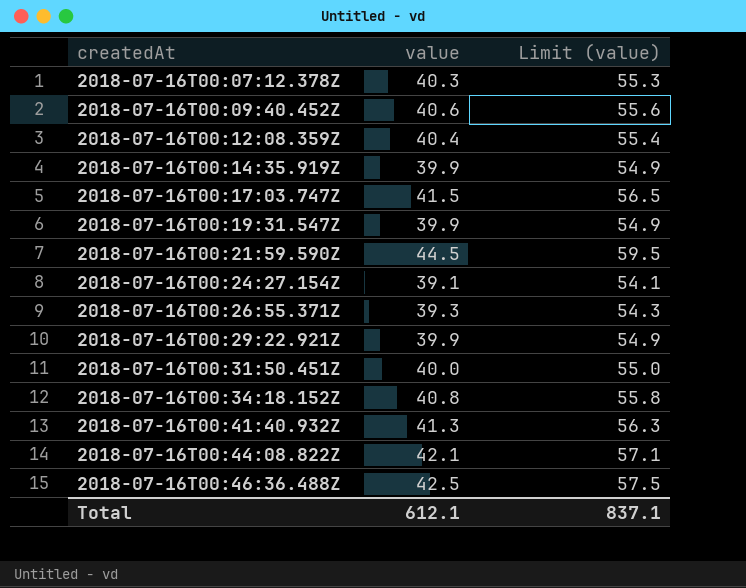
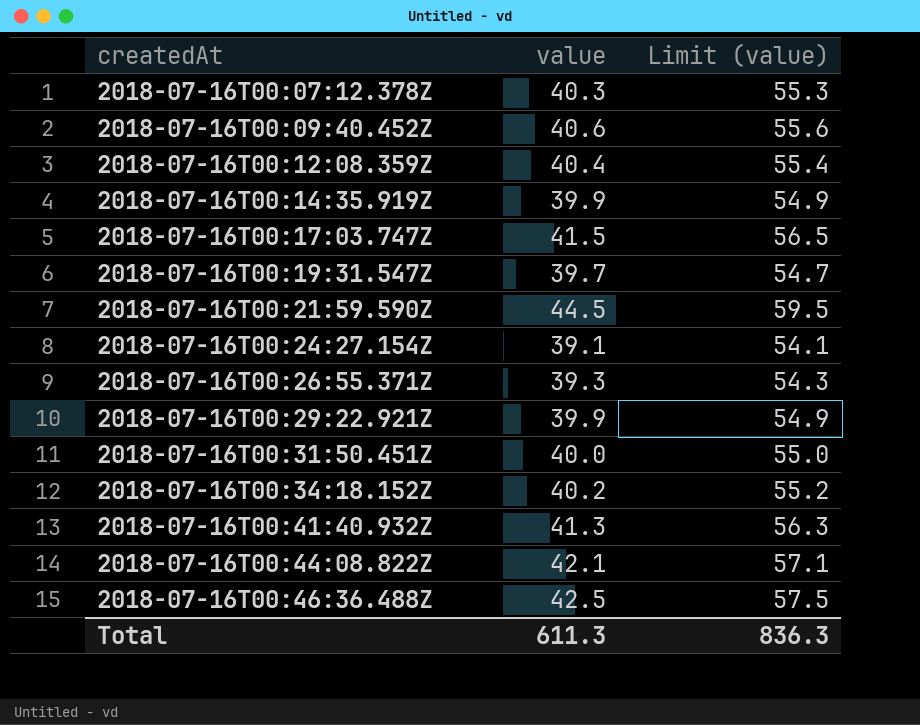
2018-07-16T00:19:31.547Z | value: 39.9 -> 39.7
2018-07-16T00:19:31.547Z | Limit (value): 54.9 -> 54.7
2018-07-16T00:34:18.152Z | value: 40.8 -> 40.2
2018-07-16T00:34:18.152Z | Limit (value): 55.8 -> 55.2
Total | value: 612.1 -> 611.3
Total | Limit (value): 837.1 -> 836.3

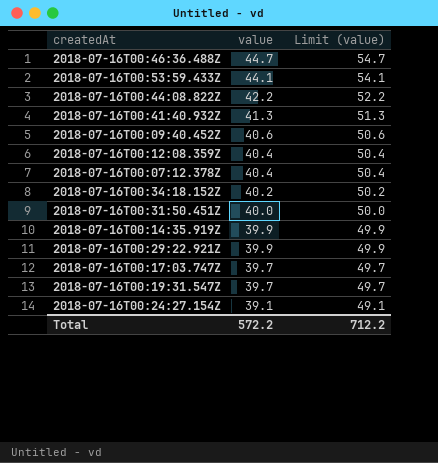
row order: createdAt ascending -> value descending
column Limit (value) | formula: [value] + 15 -> [value] + 10
row 2018-07-16T00:21:59.590Z: 44.5 | 59.5 -> none
row 2018-07-16T00:26:55.371Z: 39.3 | 54.3 -> none
2018-07-16T00:46:36.488Z | value: 42.5 -> 44.7
row 2018-07-16T00:53:59.433Z: none -> 44.1 | 54.1
2018-07-16T00:44:08.822Z | value: 42.1 -> 42.2
2018-07-16T00:07:12.378Z | value: 40.3 -> 40.4
2018-07-16T00:17:03.747Z | value: 41.5 -> 39.7
Total | value: 611.3 -> 572.2
Total | Limit (value): 836.3 -> 712.2

